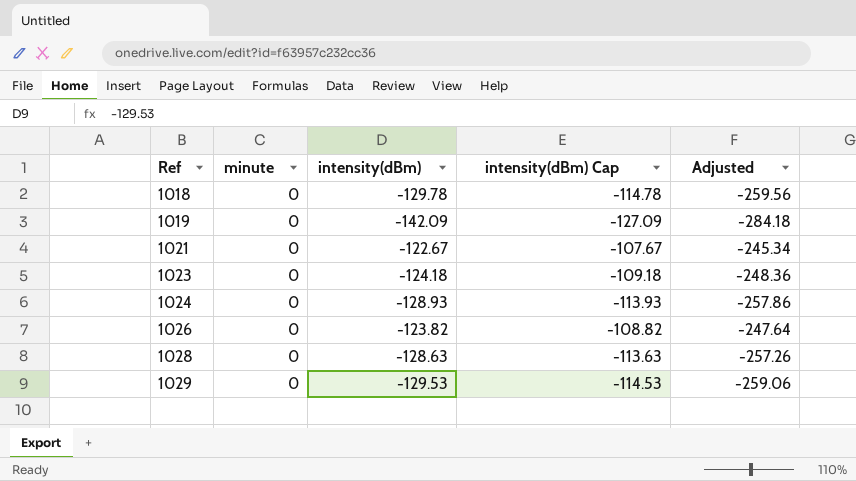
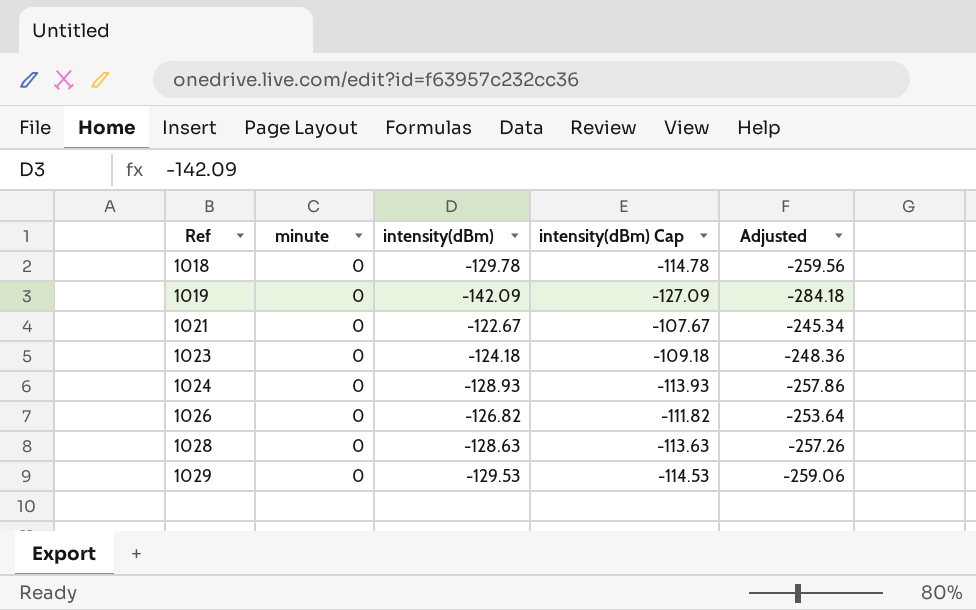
1026 | intensity(dBm): -123.82 -> -126.82
1026 | intensity(dBm) Cap: -108.82 -> -111.82
1026 | Adjusted: -247.64 -> -253.64

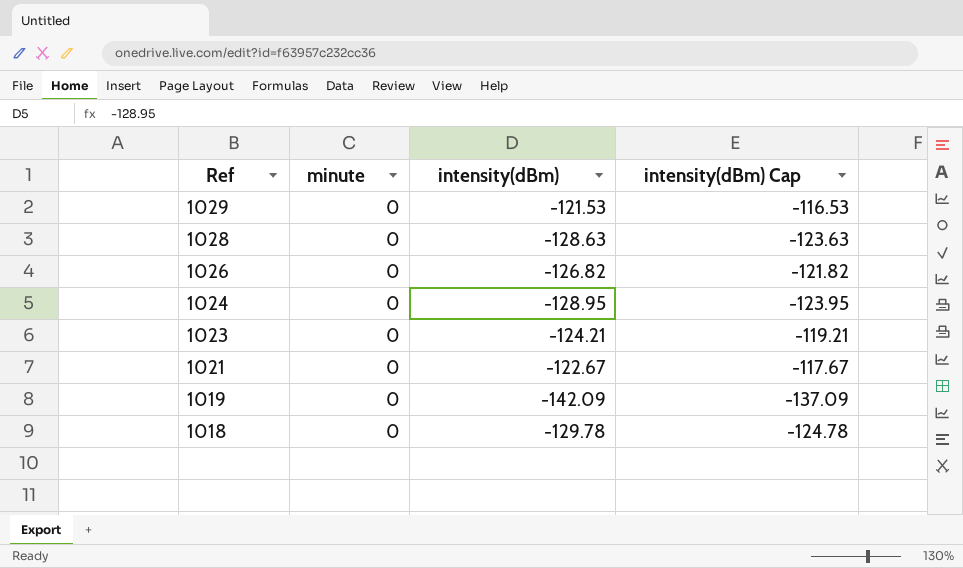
row order: Ref ascending -> Ref descending
column Adjusted | formula: [intensity(dBm)] * 2 -> none
column intensity(dBm) Cap | formula: [intensity(dBm)] + 15 -> [intensity(dBm)] + 5
1029 | intensity(dBm): -129.53 -> -121.53
1024 | intensity(dBm): -128.93 -> -128.95
1023 | intensity(dBm): -124.18 -> -124.21

